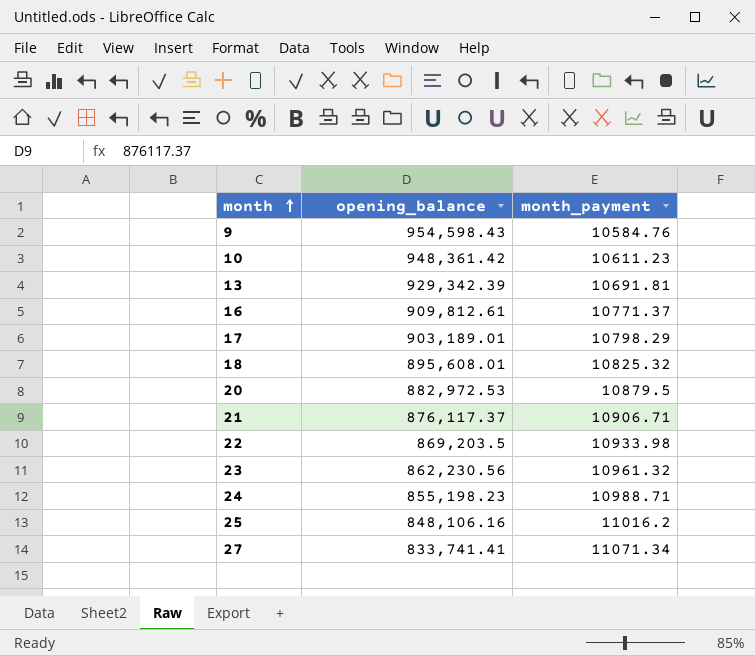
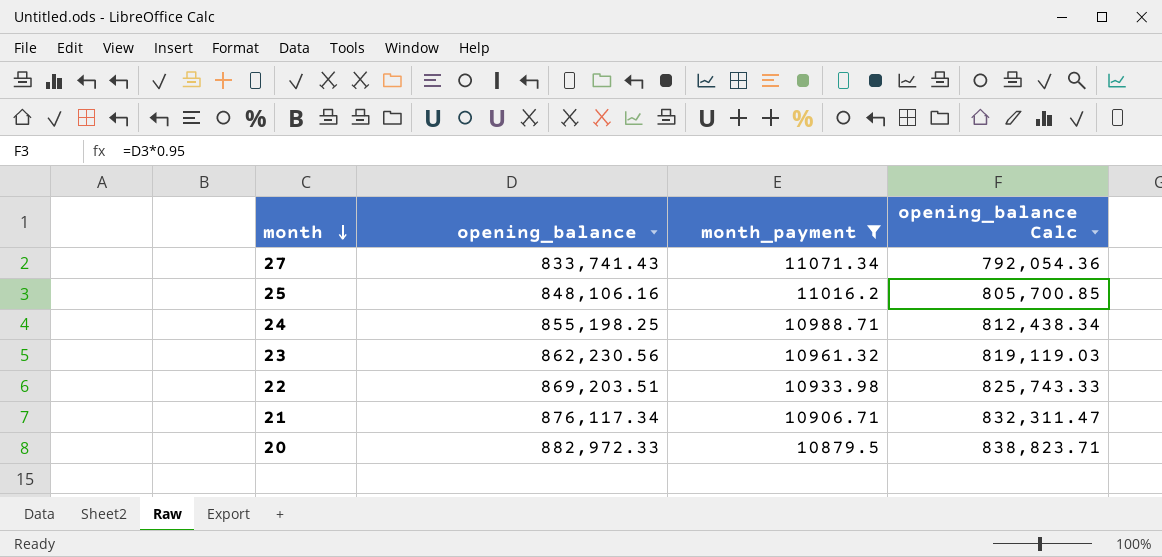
filter: none -> month_payment >= 10879.5
row order: month ascending -> month descending
column opening_balance Calc | formula: none -> [opening_balance] * 0.95
27 | opening_balance: 833,741.41 -> 833,741.43
24 | opening_balance: 855,198.23 -> 855,198.25
22 | opening_balance: 869,203.5 -> 869,203.51
21 | opening_balance: 876,117.37 -> 876,117.34
20 | opening_balance: 882,972.53 -> 882,972.33

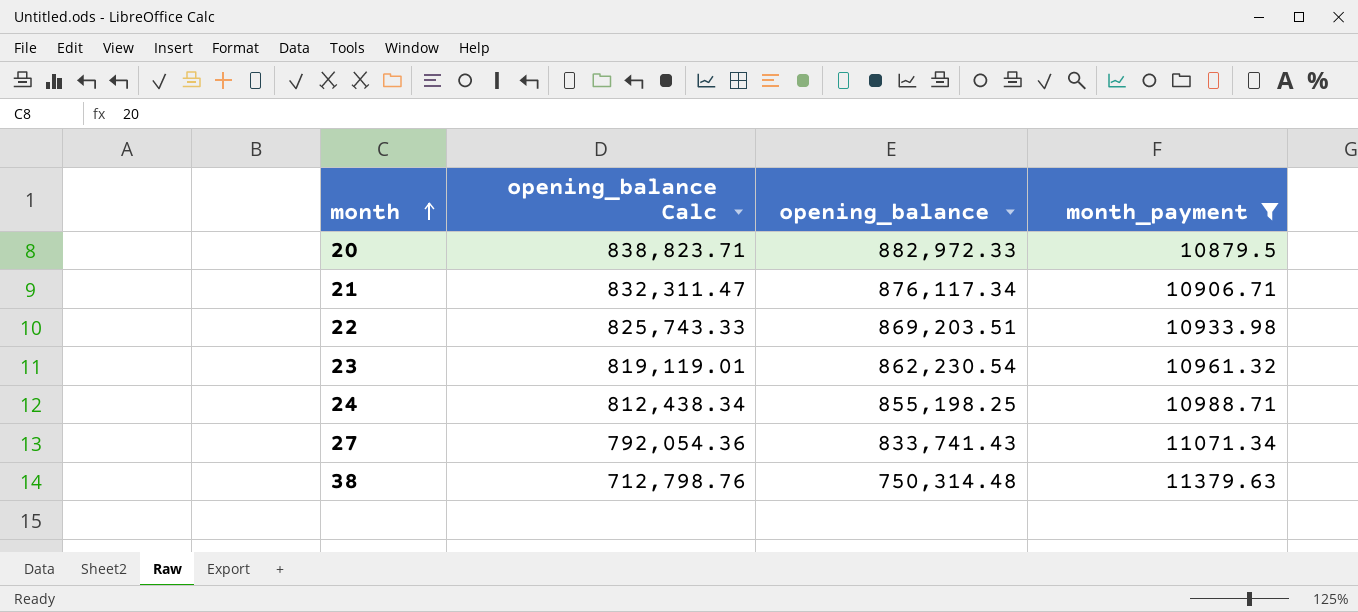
row order: month descending -> month ascending
column opening_balance Calc | position: 4 -> 2
row 25: 848,106.16 | 11016.2 | 805,700.85 -> none
23 | opening_balance Calc: 819,119.03 -> 819,119.01
23 | opening_balance: 862,230.56 -> 862,230.54
row 38: none -> 712,798.76 | 750,314.48 | 11379.63

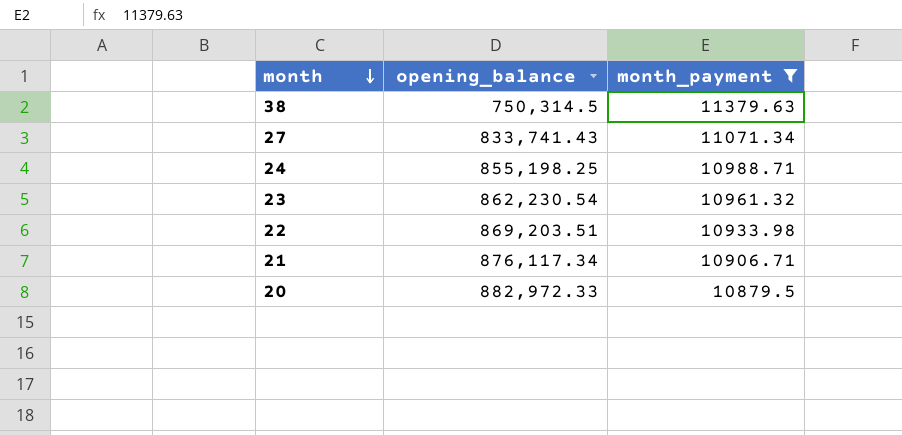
row order: month ascending -> month descending
column opening_balance Calc | formula: [opening_balance] * 0.95 -> none
38 | opening_balance: 750,314.48 -> 750,314.5

